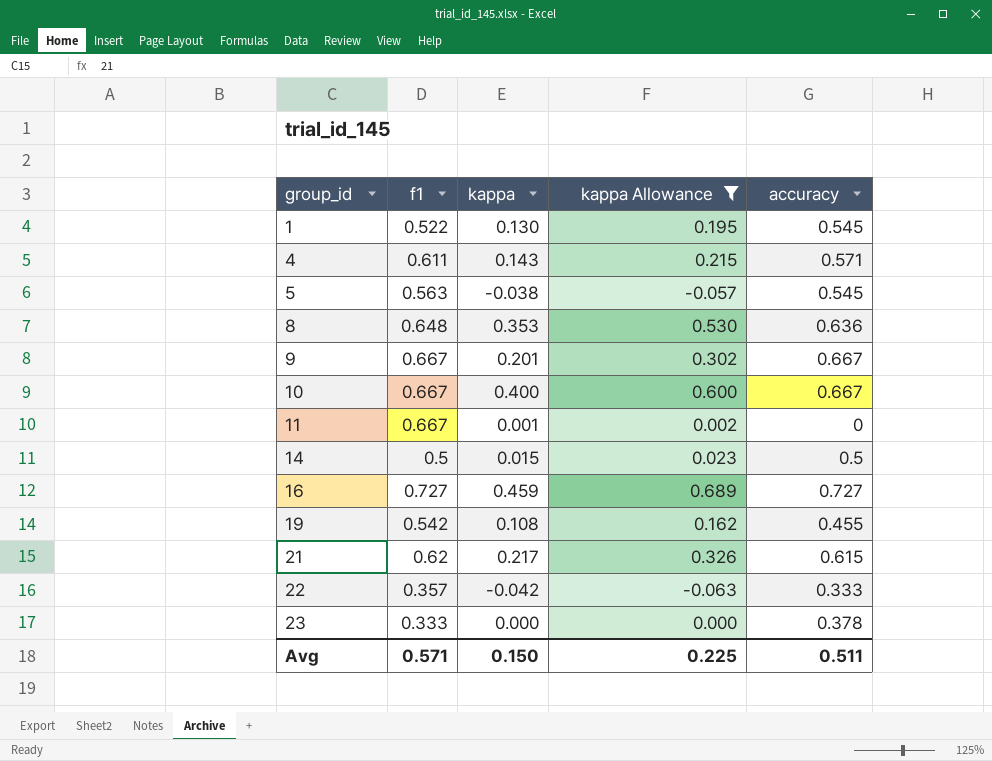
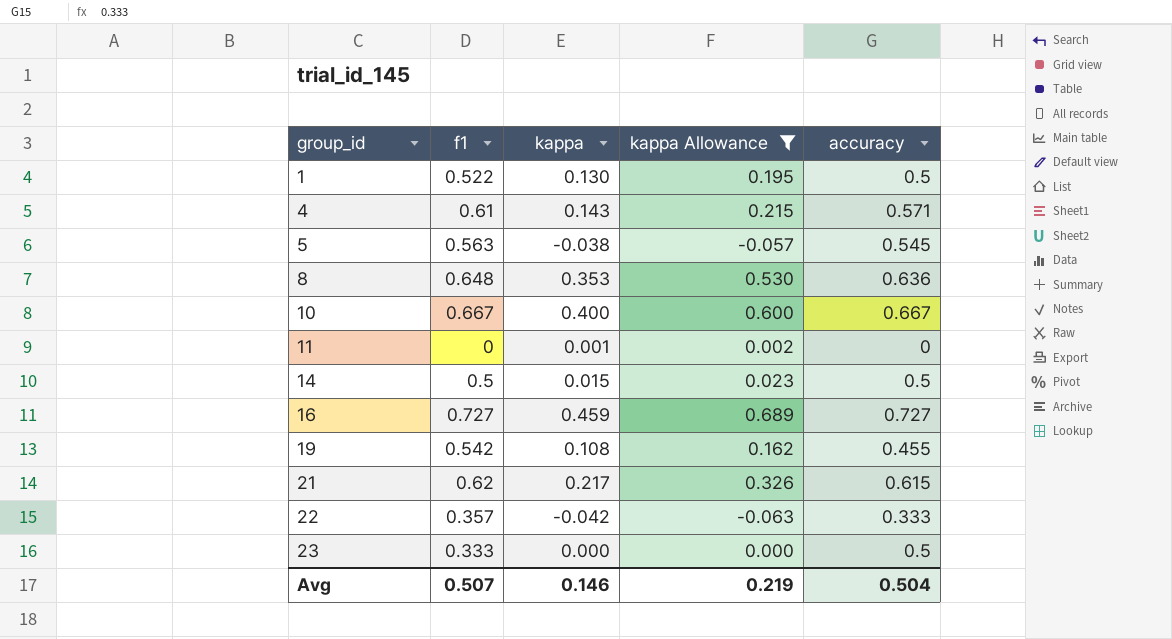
row 9: 0.667 | 0.201 | 0.302 | 0.667 -> none
1 | accuracy: 0.545 -> 0.5
4 | f1: 0.611 -> 0.61
11 | f1: 0.667 -> 0
23 | accuracy: 0.378 -> 0.5
Avg | f1: 0.571 -> 0.507
Avg | kappa: 0.150 -> 0.146
Avg | kappa Allowance: 0.225 -> 0.219
Avg | accuracy: 0.511 -> 0.504

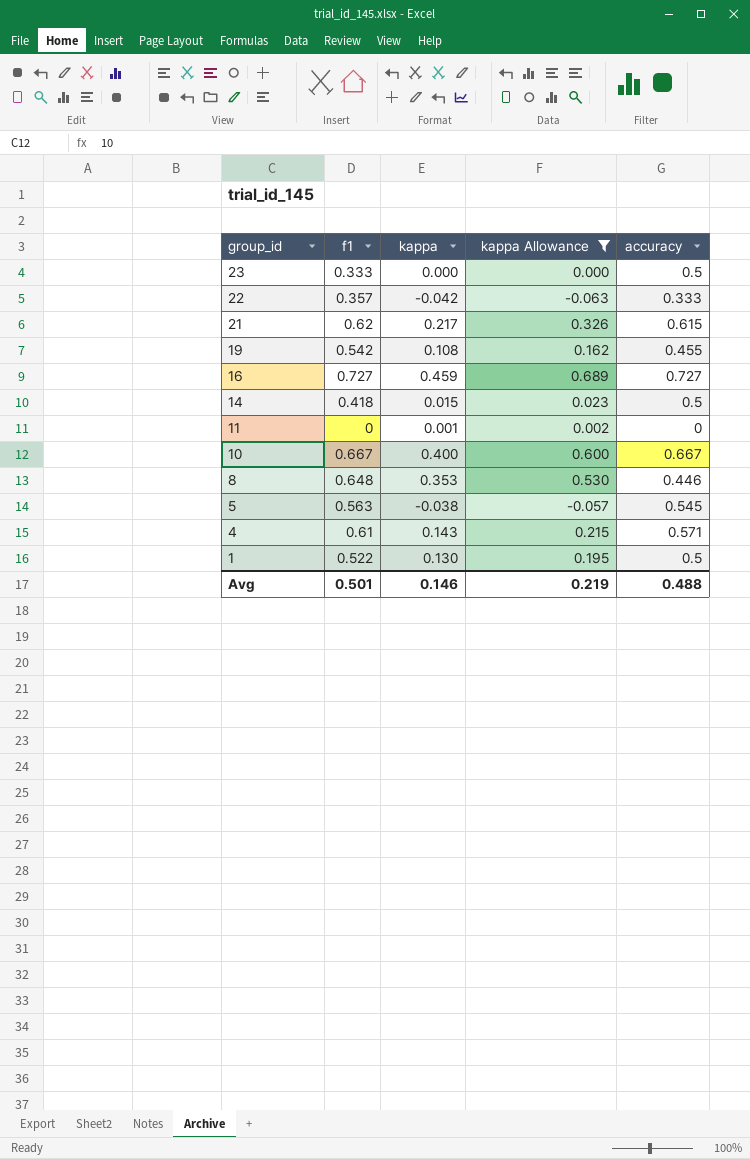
row order: group_id ascending -> group_id descending
14 | f1: 0.5 -> 0.418
8 | accuracy: 0.636 -> 0.446
Avg | f1: 0.507 -> 0.501
Avg | accuracy: 0.504 -> 0.488

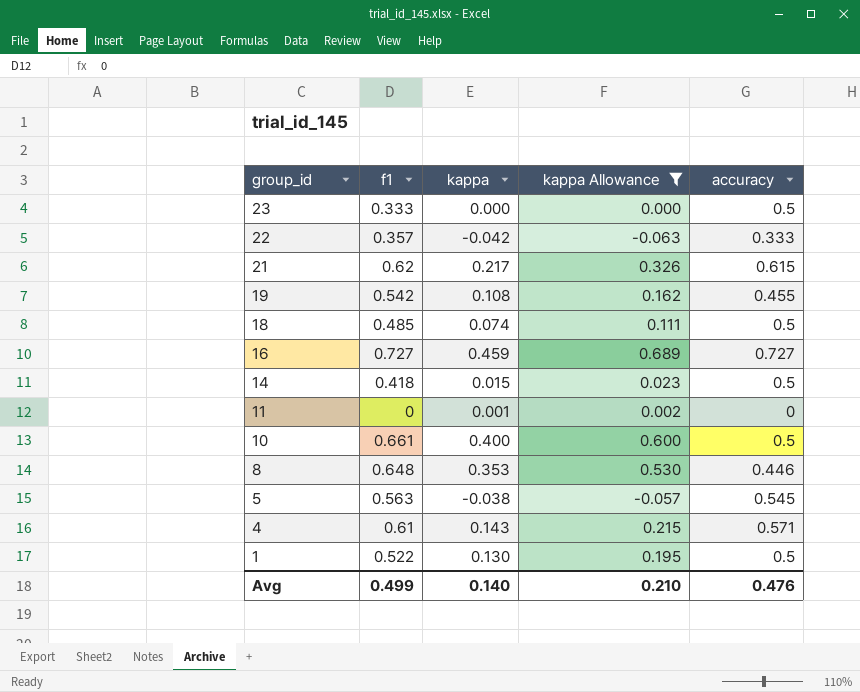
row 18: none -> 0.485 | 0.074 | 0.111 | 0.5
10 | f1: 0.667 -> 0.661
10 | accuracy: 0.667 -> 0.5
Avg | f1: 0.501 -> 0.499
Avg | kappa: 0.146 -> 0.140
Avg | kappa Allowance: 0.219 -> 0.210
Avg | accuracy: 0.488 -> 0.476

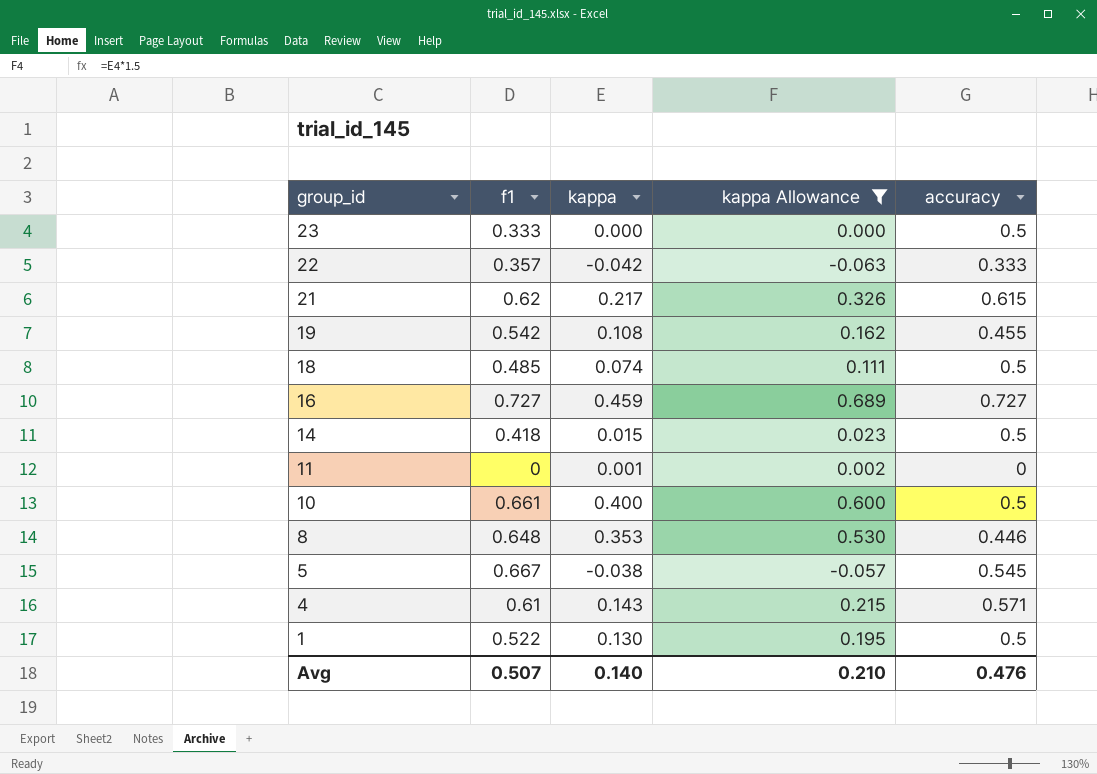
5 | f1: 0.563 -> 0.667
Avg | f1: 0.499 -> 0.507

